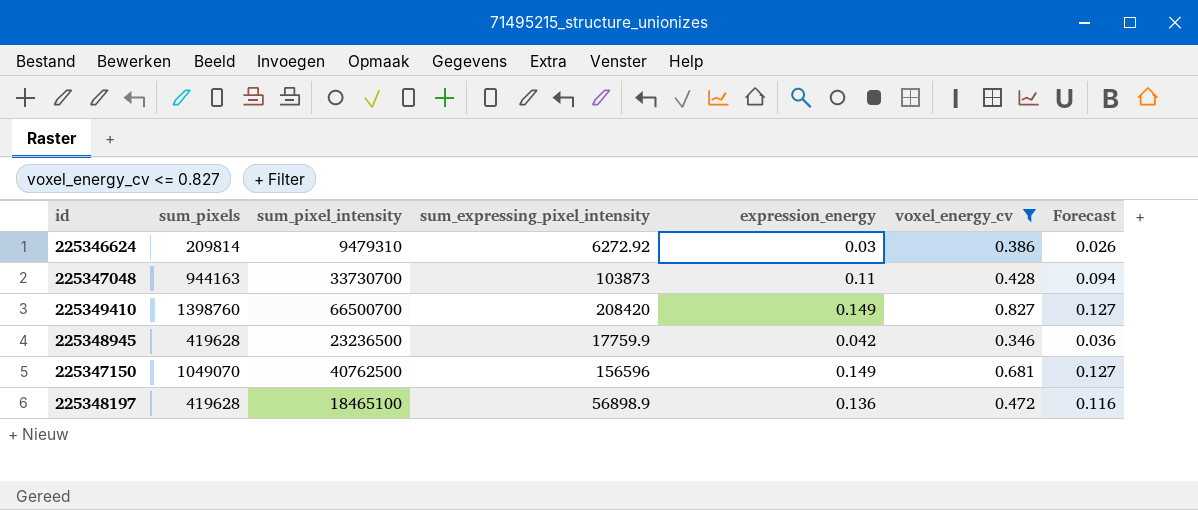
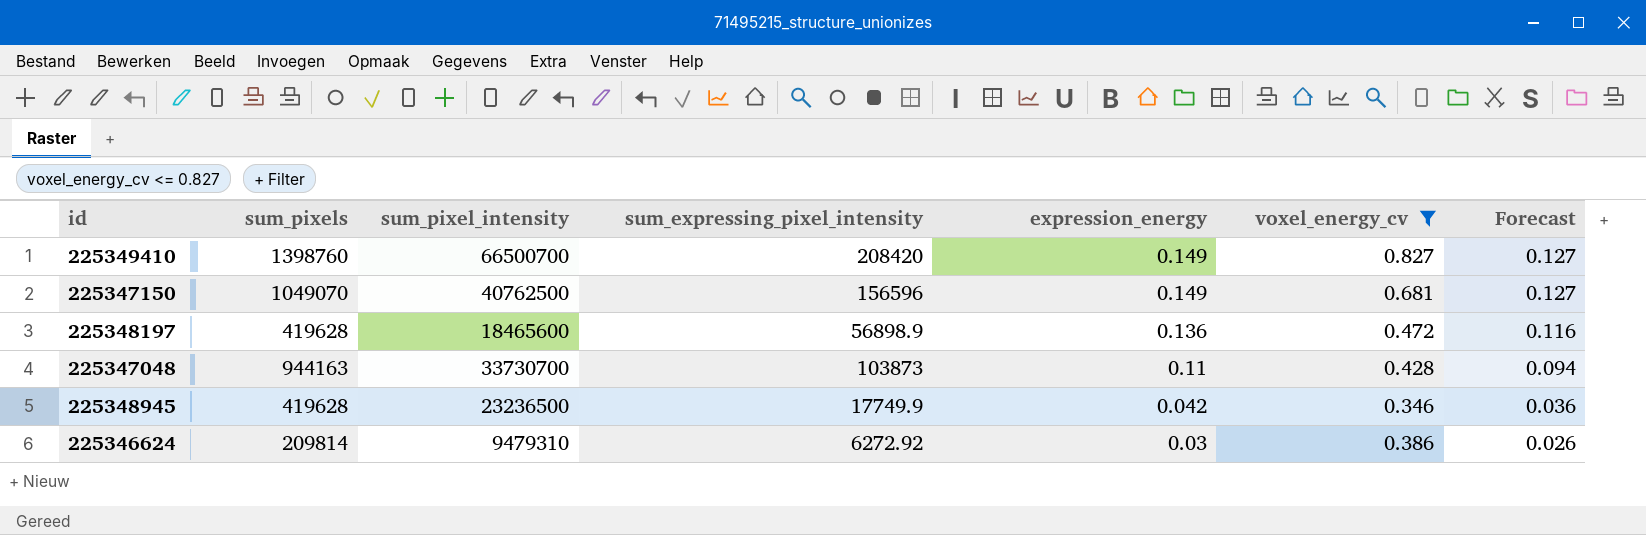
row order: none -> expression_energy descending
225348197 | sum_pixel_intensity: 18465100 -> 18465600
225348945 | sum_expressing_pixel_intensity: 17759.9 -> 17749.9

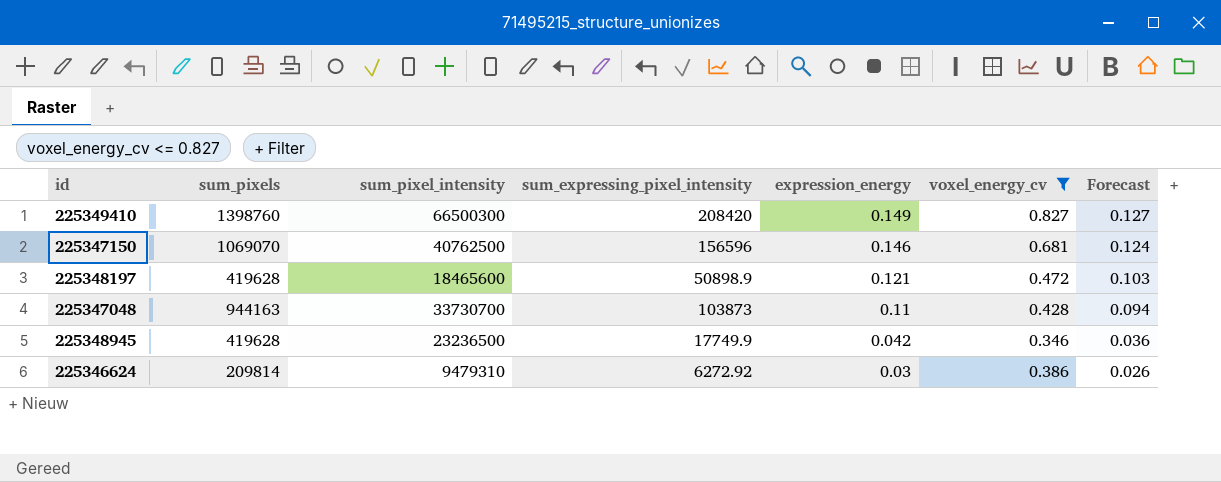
225349410 | sum_pixel_intensity: 66500700 -> 66500300
225347150 | sum_pixels: 1049070 -> 1069070
225347150 | expression_energy: 0.149 -> 0.146
225347150 | Forecast: 0.127 -> 0.124
225348197 | sum_expressing_pixel_intensity: 56898.9 -> 50898.9
225348197 | expression_energy: 0.136 -> 0.121
225348197 | Forecast: 0.116 -> 0.103

